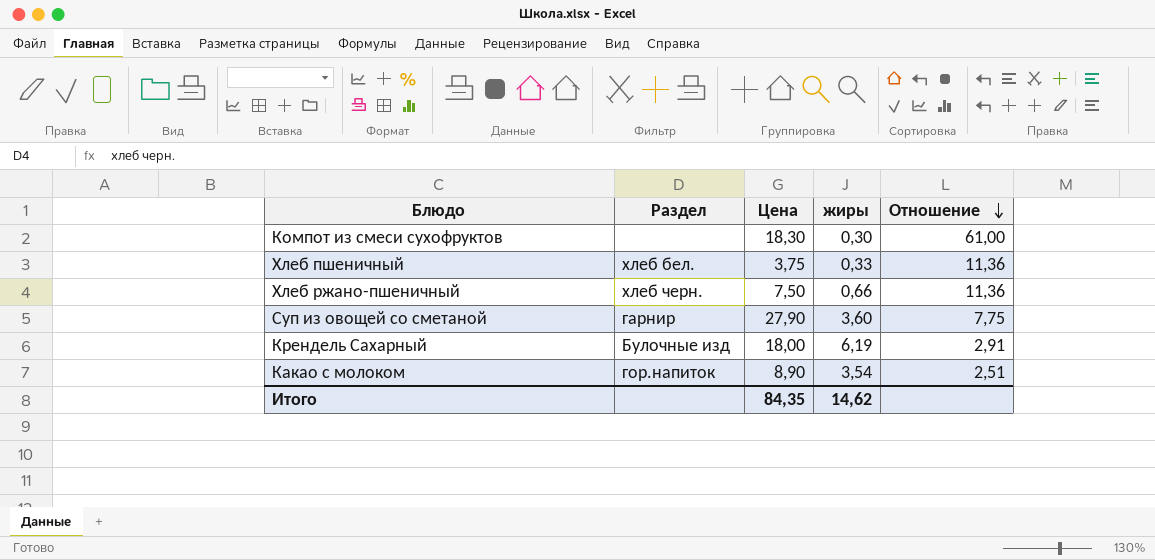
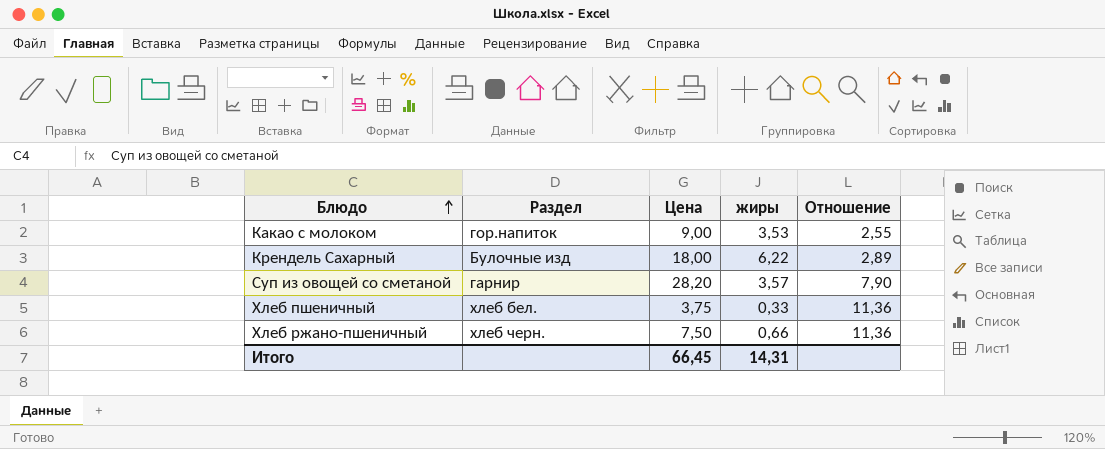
row order: Отношение descending -> Блюдо ascending
row Компот из смеси сухофруктов: none | 18,30 | 0,30 | 61,00 -> none
Какао с молоком | Цена: 8,90 -> 9,00
Какао с молоком | жиры: 3,54 -> 3,53
Какао с молоком | Отношение: 2,51 -> 2,55
Крендель Сахарный | жиры: 6,19 -> 6,22
Крендель Сахарный | Отношение: 2,91 -> 2,89
Суп из овощей со сметаной | Цена: 27,90 -> 28,20
Суп из овощей со сметаной | жиры: 3,60 -> 3,57
Суп из овощей со сметаной | Отношение: 7,75 -> 7,90
Итого | Цена: 84,35 -> 66,45
Итого | жиры: 14,62 -> 14,31

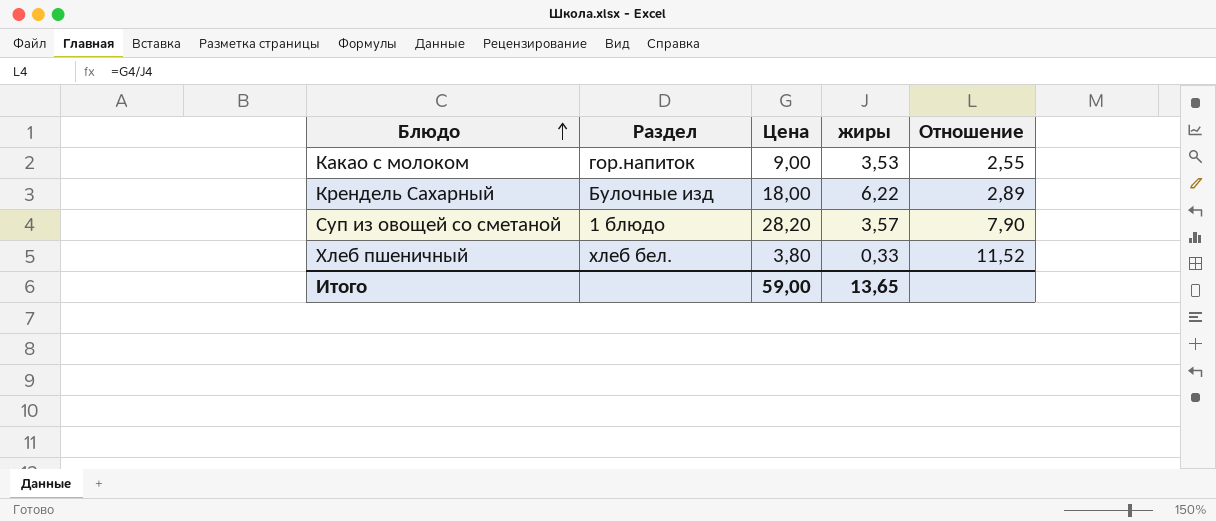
row Хлеб ржано-пшеничный: хлеб черн. | 7,50 | 0,66 | 11,36 -> none
Суп из овощей со сметаной | Раздел: гарнир -> 1 блюдо
Хлеб пшеничный | Цена: 3,75 -> 3,80
Хлеб пшеничный | Отношение: 11,36 -> 11,52
Итого | Цена: 66,45 -> 59,00
Итого | жиры: 14,31 -> 13,65

